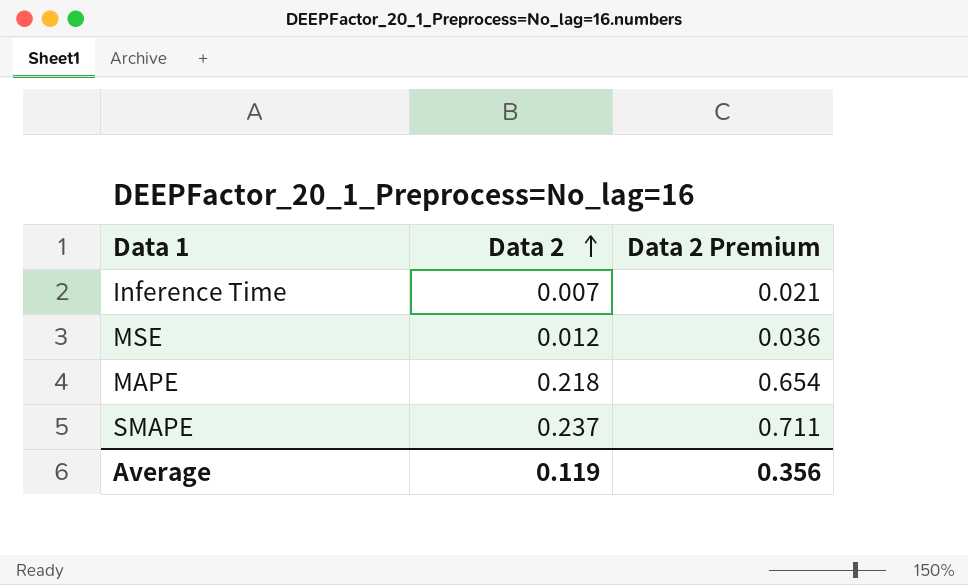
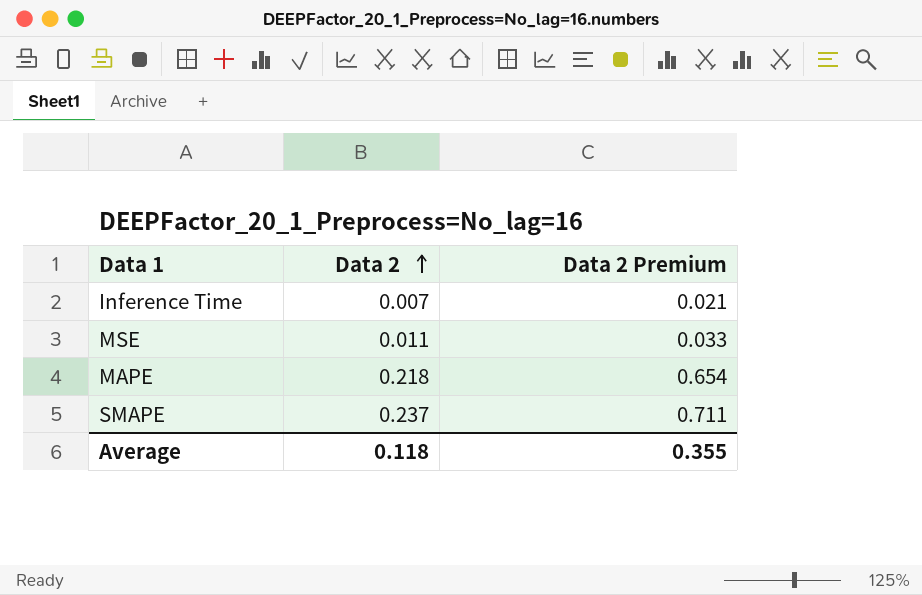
MSE | Data 2: 0.012 -> 0.011
MSE | Data 2 Premium: 0.036 -> 0.033
Average | Data 2: 0.119 -> 0.118
Average | Data 2 Premium: 0.356 -> 0.355

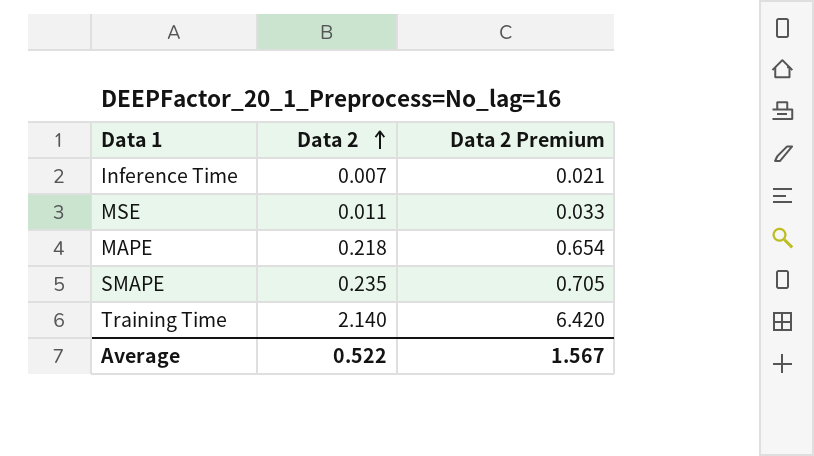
SMAPE | Data 2: 0.237 -> 0.235
SMAPE | Data 2 Premium: 0.711 -> 0.705
row Training Time: none -> 2.140 | 6.420
Average | Data 2: 0.118 -> 0.522
Average | Data 2 Premium: 0.355 -> 1.567

